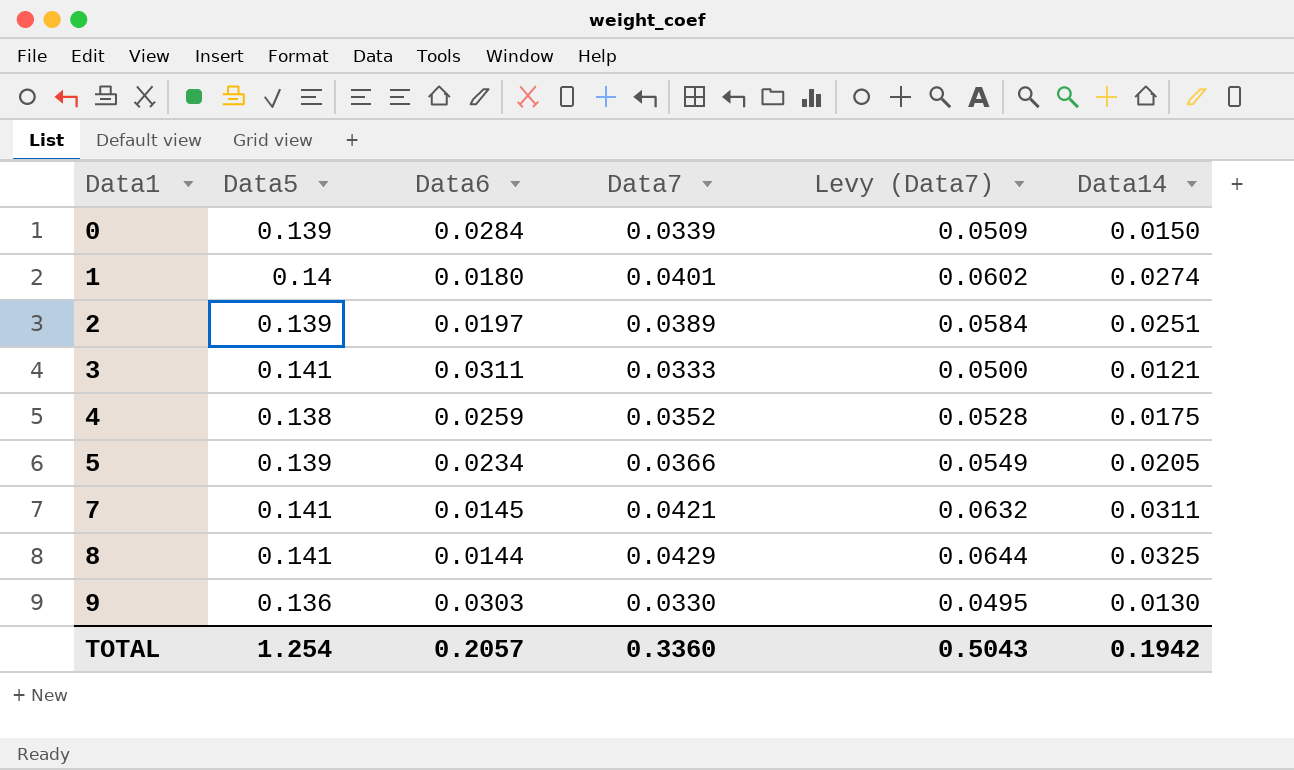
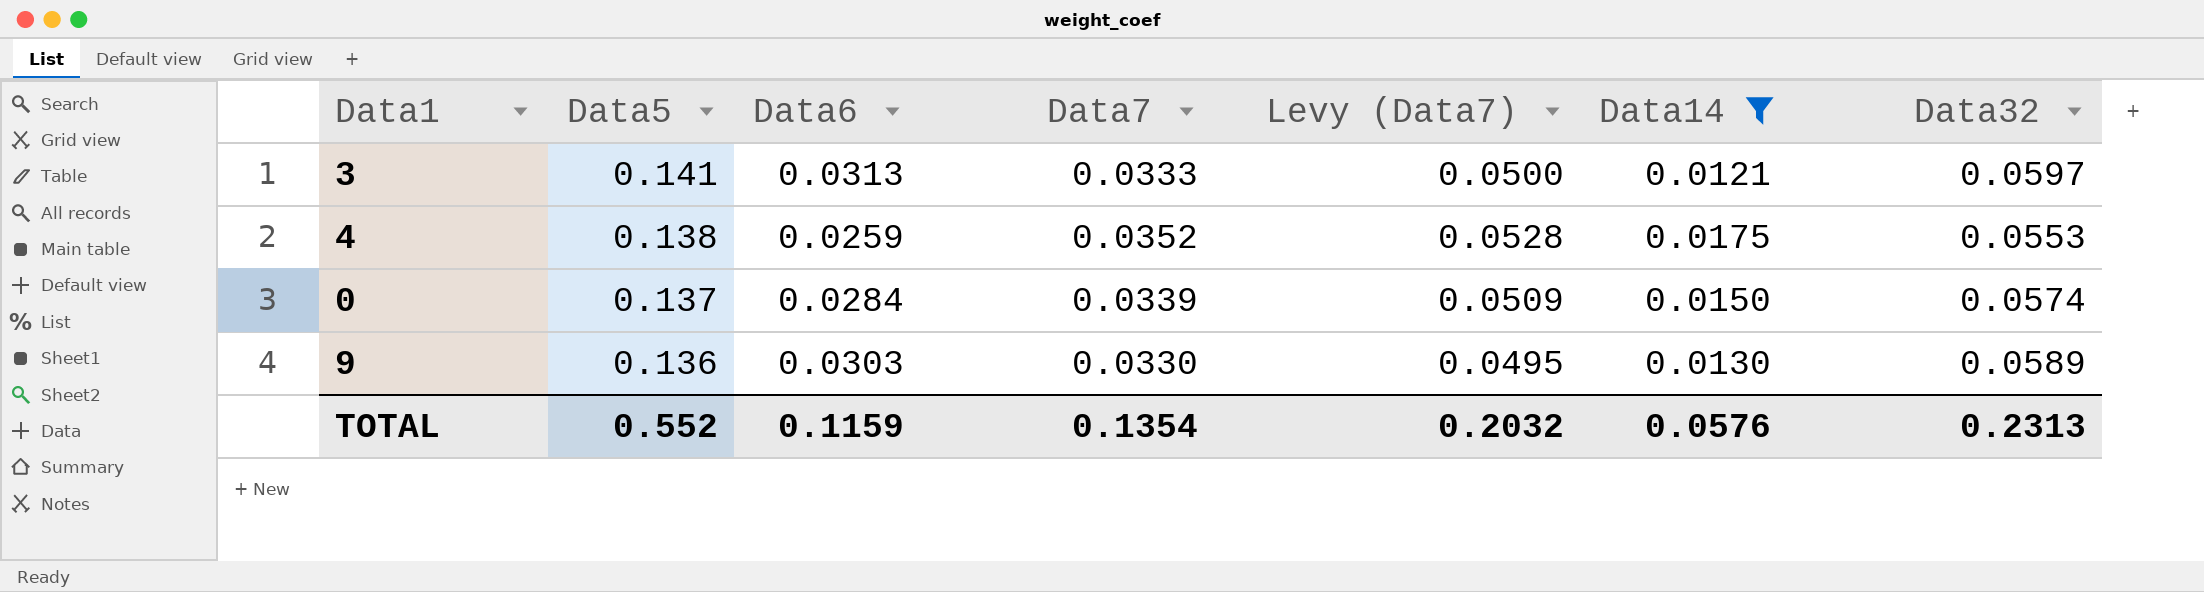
filter: none -> Data14 <= 0.0175
row order: Data1 ascending -> Data5 descending
column Data32 | position: none -> 7
3 | Data6: 0.0311 -> 0.0313
0 | Data5: 0.139 -> 0.137
TOTAL | Data5: 1.254 -> 0.552
TOTAL | Data6: 0.2057 -> 0.1159
TOTAL | Data7: 0.3360 -> 0.1354
TOTAL | Levy (Data7): 0.5043 -> 0.2032
TOTAL | Data14: 0.1942 -> 0.0576

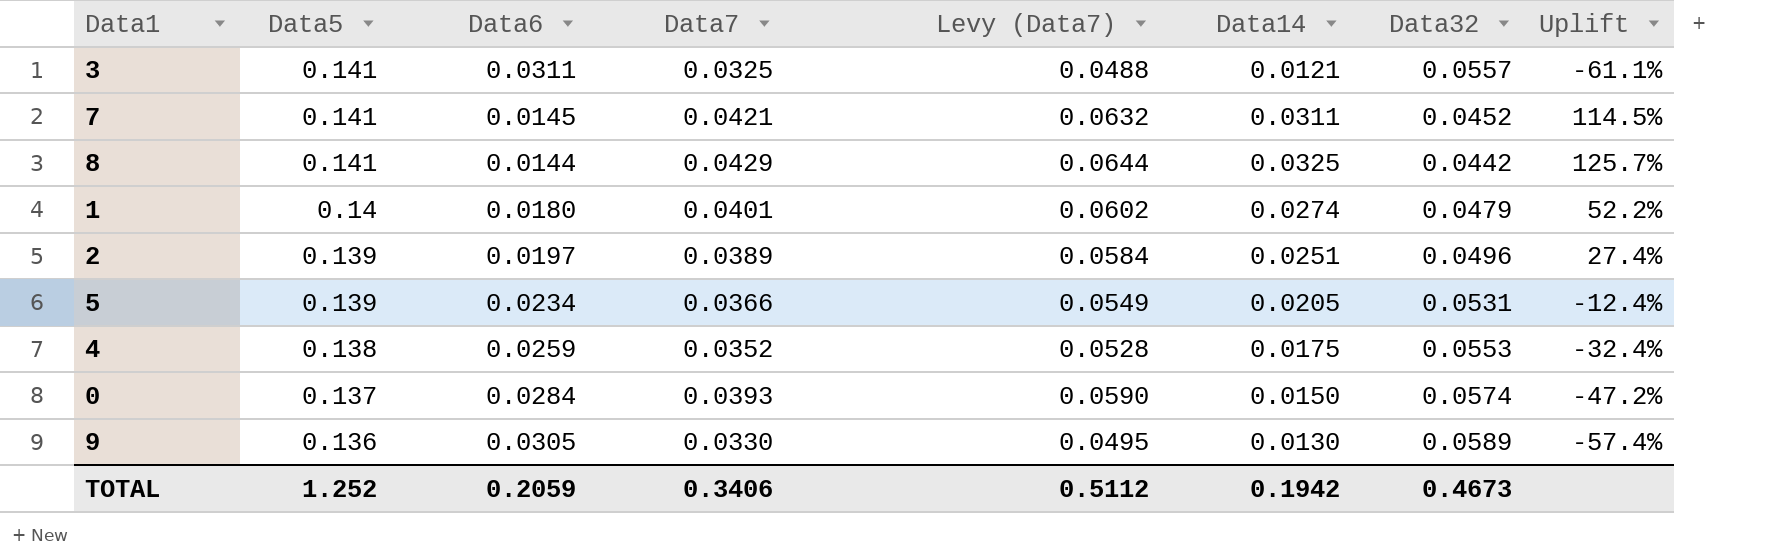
filter: Data14 <= 0.0175 -> none
column Uplift | formula: none -> ([Data14] - [Data6]) / [Data6]
3 | Data6: 0.0313 -> 0.0311
3 | Data7: 0.0333 -> 0.0325
3 | Levy (Data7): 0.0500 -> 0.0488
3 | Data32: 0.0597 -> 0.0557
0 | Data7: 0.0339 -> 0.0393
0 | Levy (Data7): 0.0509 -> 0.0590
9 | Data6: 0.0303 -> 0.0305
TOTAL | Data5: 0.552 -> 1.252
TOTAL | Data6: 0.1159 -> 0.2059
TOTAL | Data7: 0.1354 -> 0.3406
TOTAL | Levy (Data7): 0.2032 -> 0.5112
TOTAL | Data14: 0.0576 -> 0.1942
TOTAL | Data32: 0.2313 -> 0.4673

